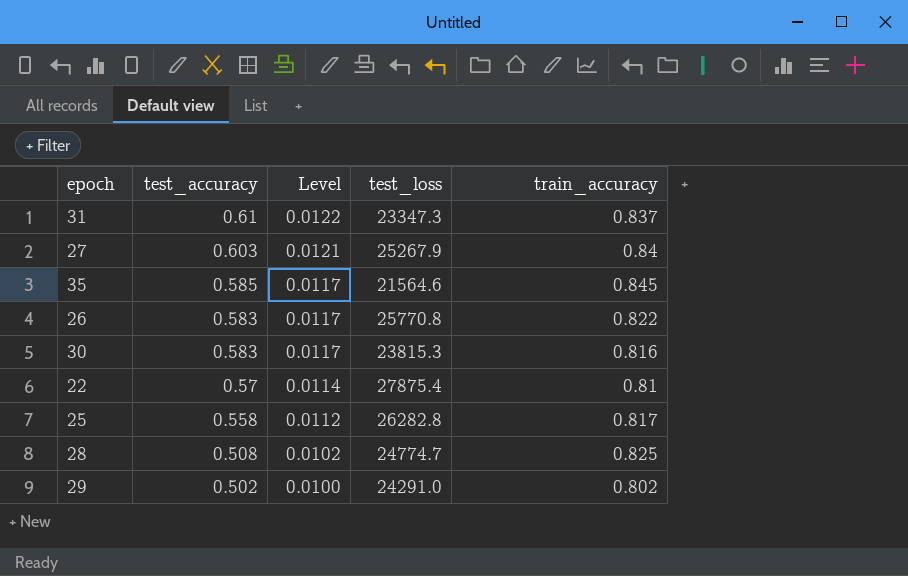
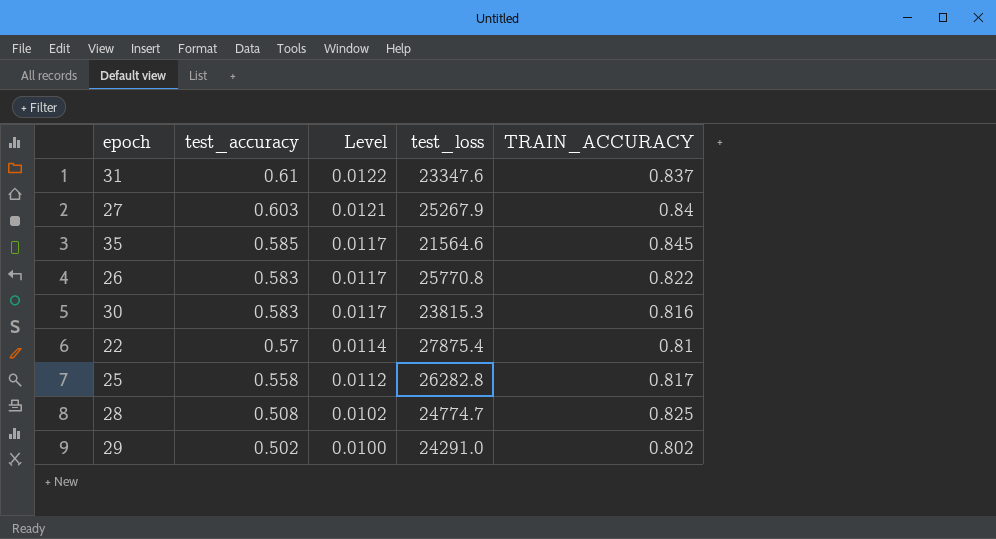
column name: train_accuracy -> TRAIN_ACCURACY
31 | test_loss: 23347.3 -> 23347.6

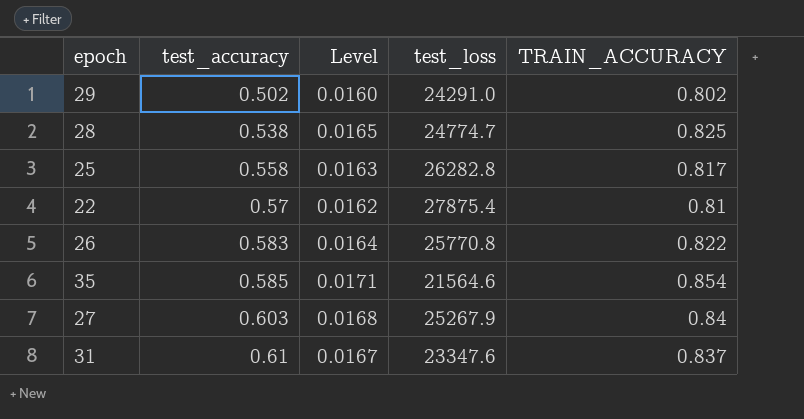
row order: test_accuracy descending -> test_accuracy ascending
column Level | formula: [test_accuracy] * 0.02 -> [TRAIN_ACCURACY] * 0.02
row 30: 0.583 | 0.0117 | 23815.3 | 0.816 -> none
28 | test_accuracy: 0.508 -> 0.538
35 | TRAIN_ACCURACY: 0.845 -> 0.854

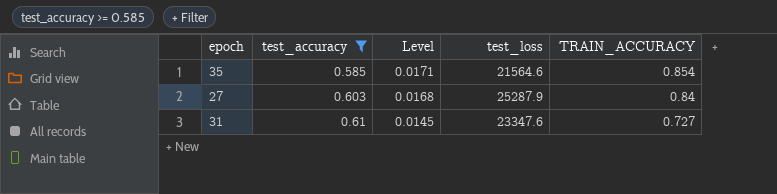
filter: none -> test_accuracy >= 0.585
27 | test_loss: 25267.9 -> 25287.9
31 | Level: 0.0167 -> 0.0145
31 | TRAIN_ACCURACY: 0.837 -> 0.727

